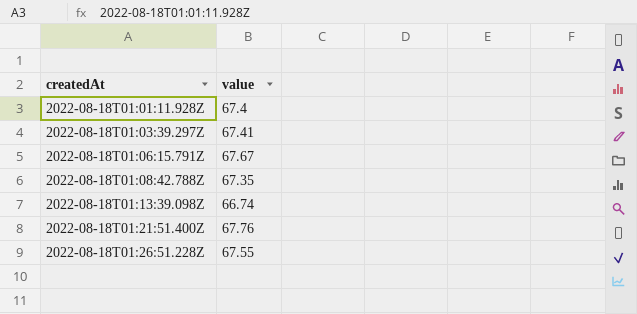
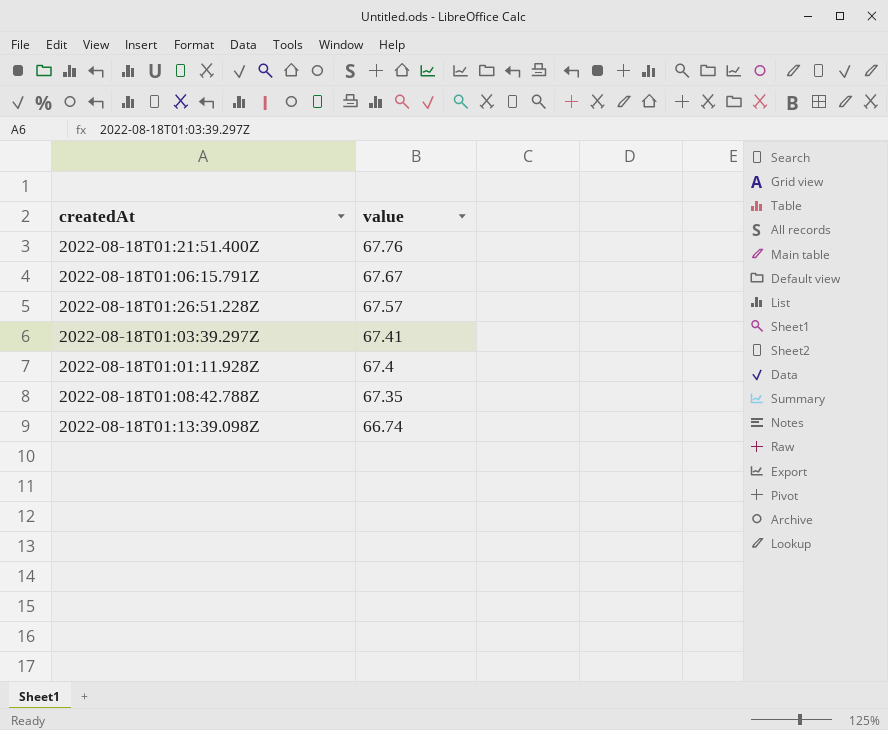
row order: createdAt ascending -> value descending
2022-08-18T01:26:51.228Z | value: 67.55 -> 67.57

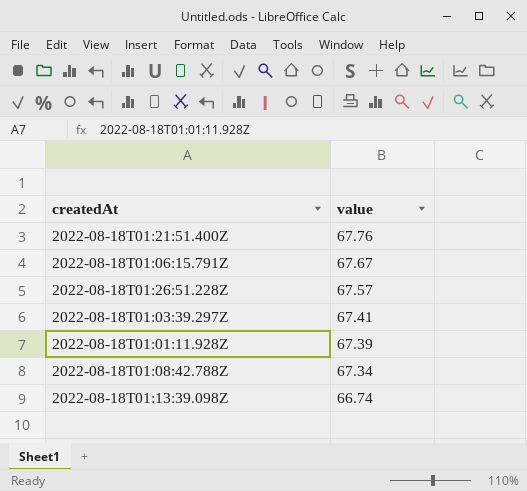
2022-08-18T01:01:11.928Z | value: 67.4 -> 67.39
2022-08-18T01:08:42.788Z | value: 67.35 -> 67.34

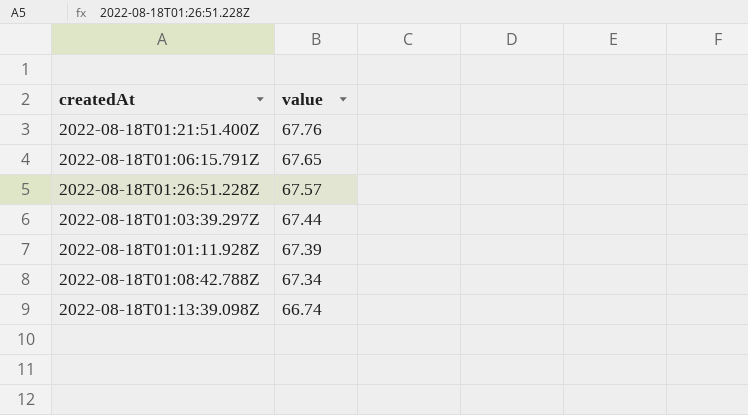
2022-08-18T01:06:15.791Z | value: 67.67 -> 67.65
2022-08-18T01:03:39.297Z | value: 67.41 -> 67.44

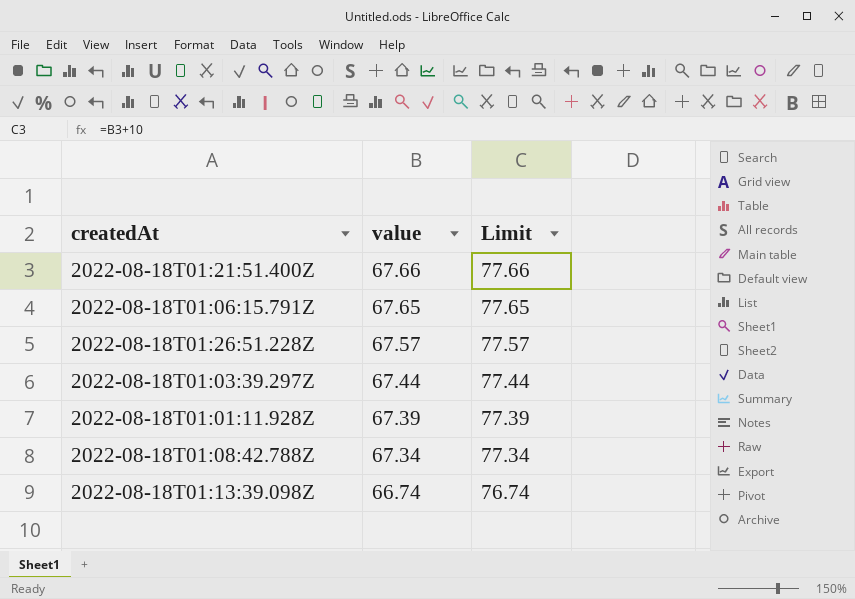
column Limit | formula: none -> [value] + 10
2022-08-18T01:21:51.400Z | value: 67.76 -> 67.66

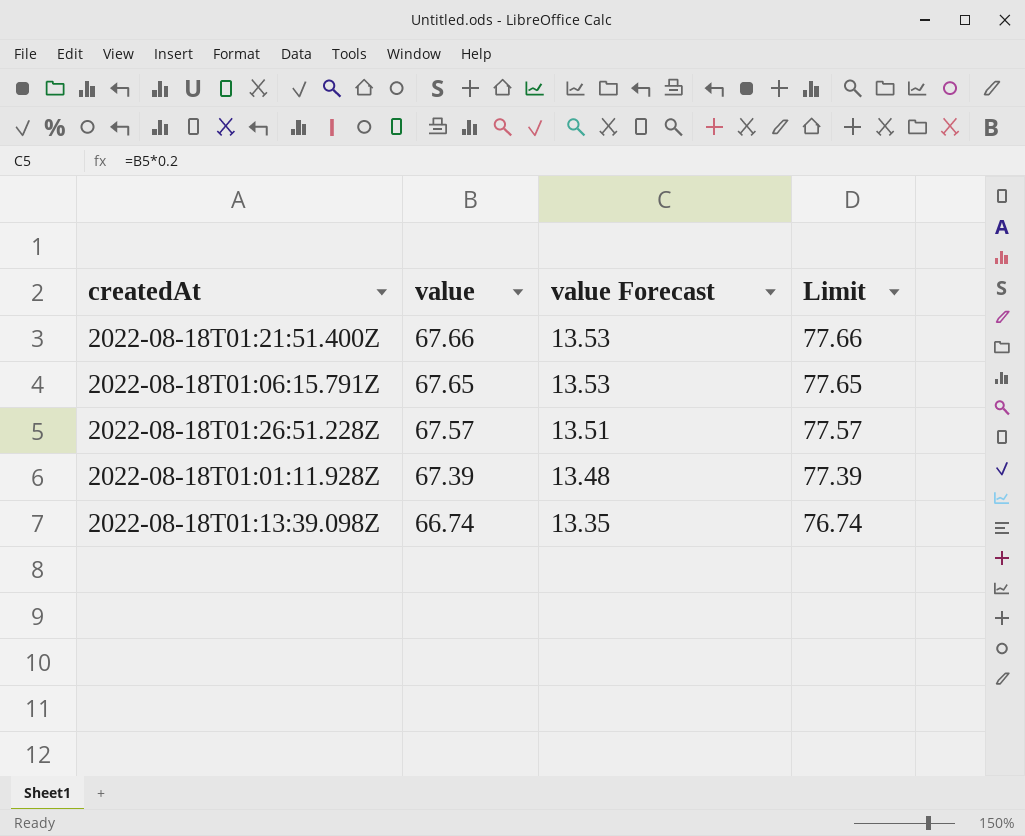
column value Forecast | formula: none -> [value] * 0.2
row 2022-08-18T01:03:39.297Z: 67.44 | 77.44 -> none
row 2022-08-18T01:08:42.788Z: 67.34 | 77.34 -> none

